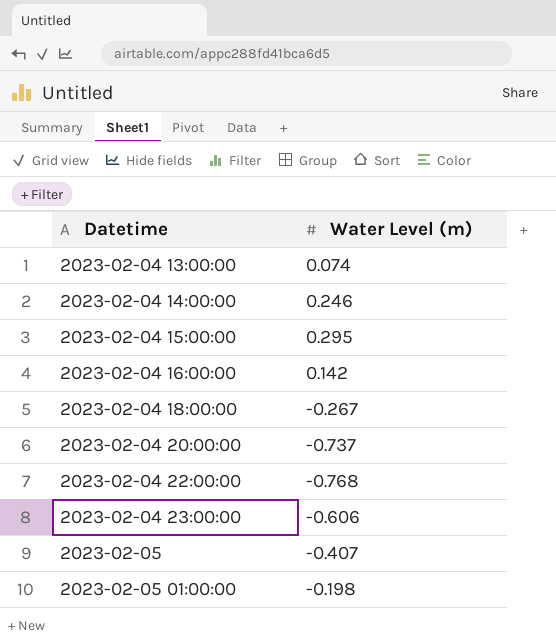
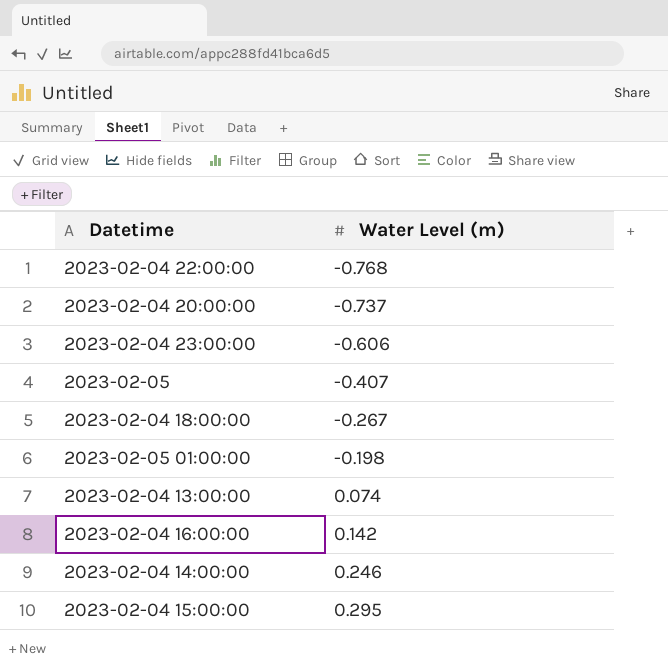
row order: Datetime ascending -> Water Level (m) ascending

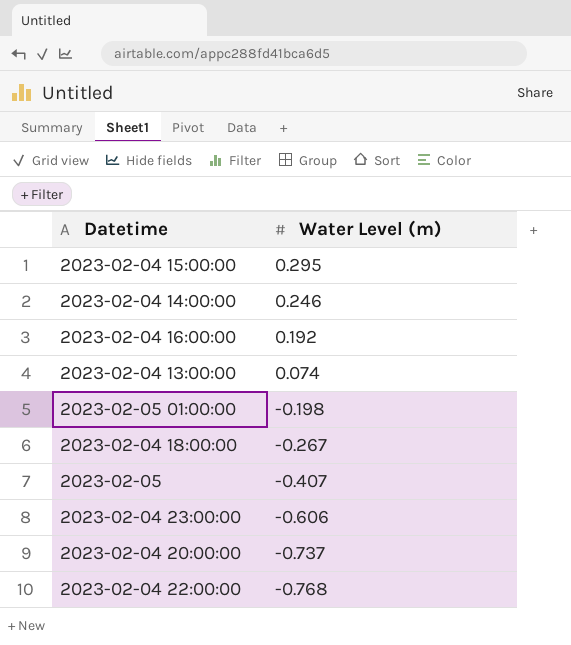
row order: Water Level (m) ascending -> Water Level (m) descending
2023-02-04 16:00:00 | Water Level (m): 0.142 -> 0.192

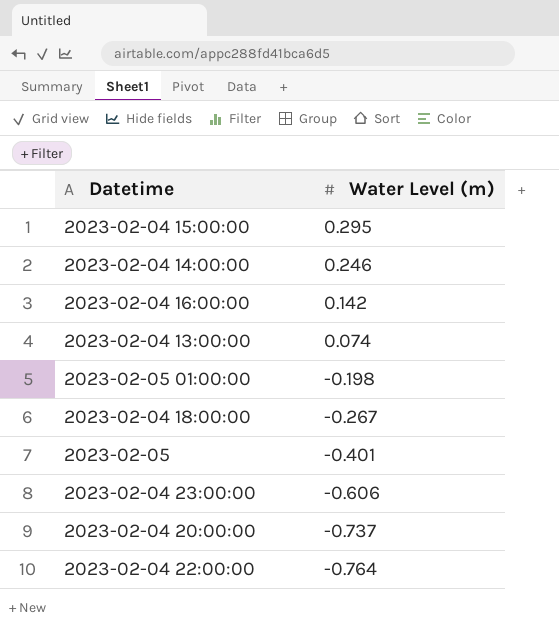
2023-02-04 16:00:00 | Water Level (m): 0.192 -> 0.142
2023-02-05 | Water Level (m): -0.407 -> -0.401
2023-02-04 22:00:00 | Water Level (m): -0.768 -> -0.764

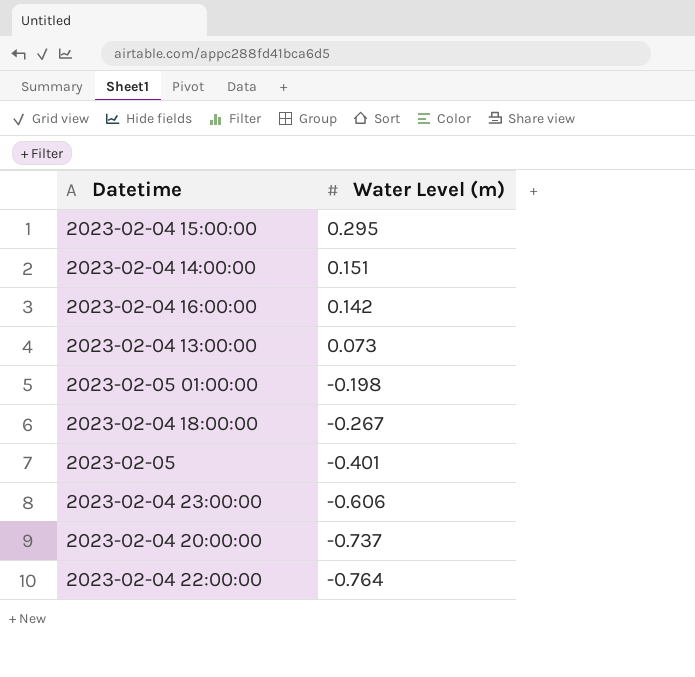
2023-02-04 14:00:00 | Water Level (m): 0.246 -> 0.151
2023-02-04 13:00:00 | Water Level (m): 0.074 -> 0.073

